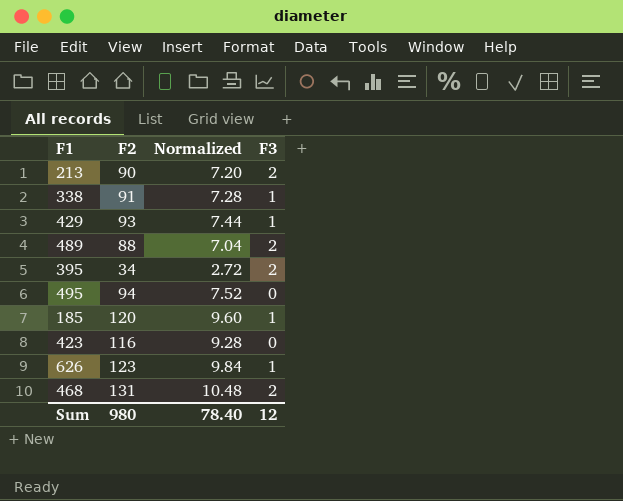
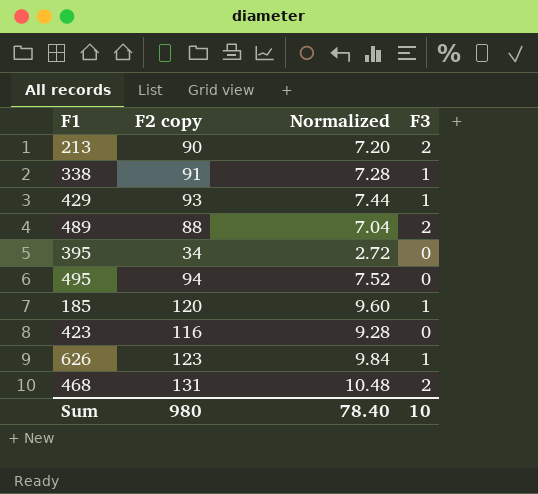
column name: F2 -> F2 copy
395 | F3: 2 -> 0
Sum | F3: 12 -> 10

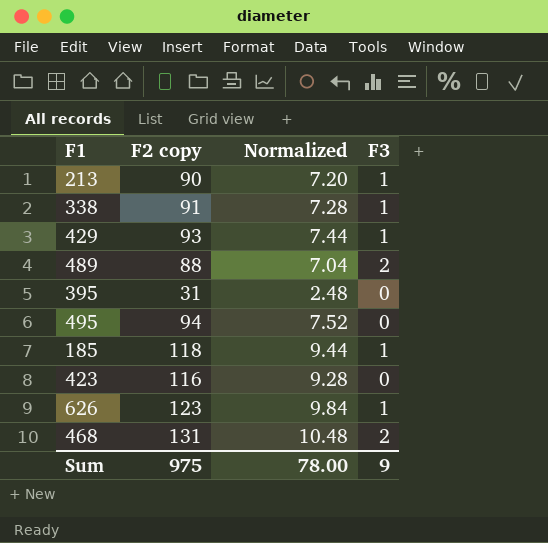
213 | F3: 2 -> 1
395 | F2 copy: 34 -> 31
395 | Normalized: 2.72 -> 2.48
185 | F2 copy: 120 -> 118
185 | Normalized: 9.60 -> 9.44
Sum | F2 copy: 980 -> 975
Sum | Normalized: 78.40 -> 78.00
Sum | F3: 10 -> 9

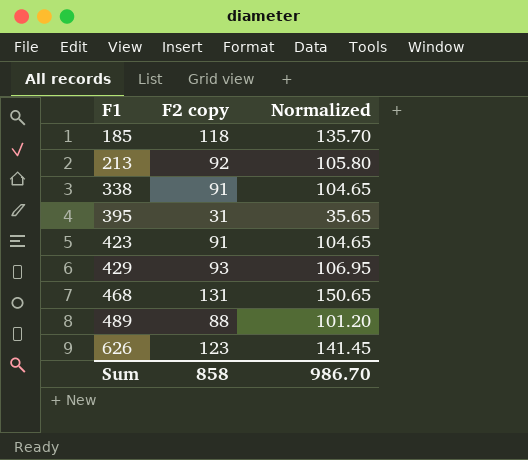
row order: none -> F1 ascending
column F3 | position: 4 -> none
column Normalized | formula: [F2 copy] * 0.08 -> [F2 copy] * 1.15
row 495: 94 | 7.52 | 0 -> none
213 | F2 copy: 90 -> 92
423 | F2 copy: 116 -> 91
Sum | F2 copy: 975 -> 858
Sum | Normalized: 78.00 -> 986.70

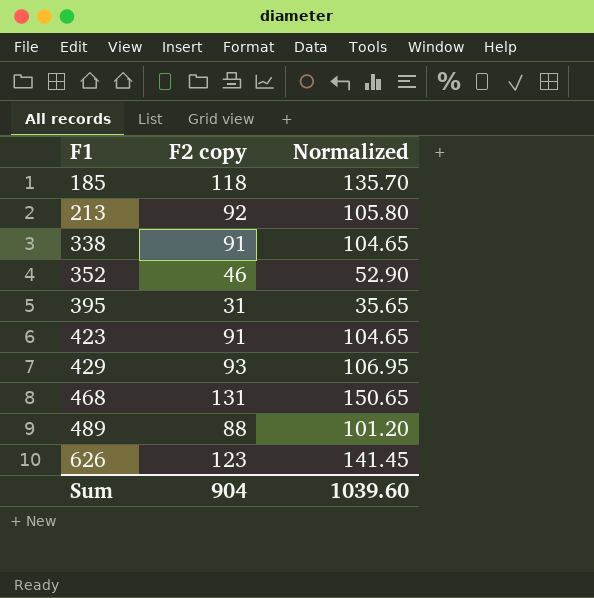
row 352: none -> 46 | 52.90
Sum | F2 copy: 858 -> 904
Sum | Normalized: 986.70 -> 1039.60

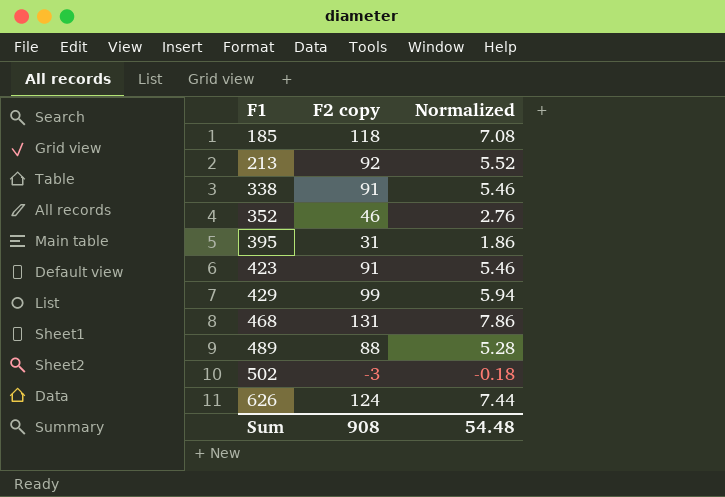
column Normalized | formula: [F2 copy] * 1.15 -> [F2 copy] * 0.06
429 | F2 copy: 93 -> 99
row 502: none -> -3 | -0.18
626 | F2 copy: 123 -> 124
Sum | F2 copy: 904 -> 908
Sum | Normalized: 1039.60 -> 54.48

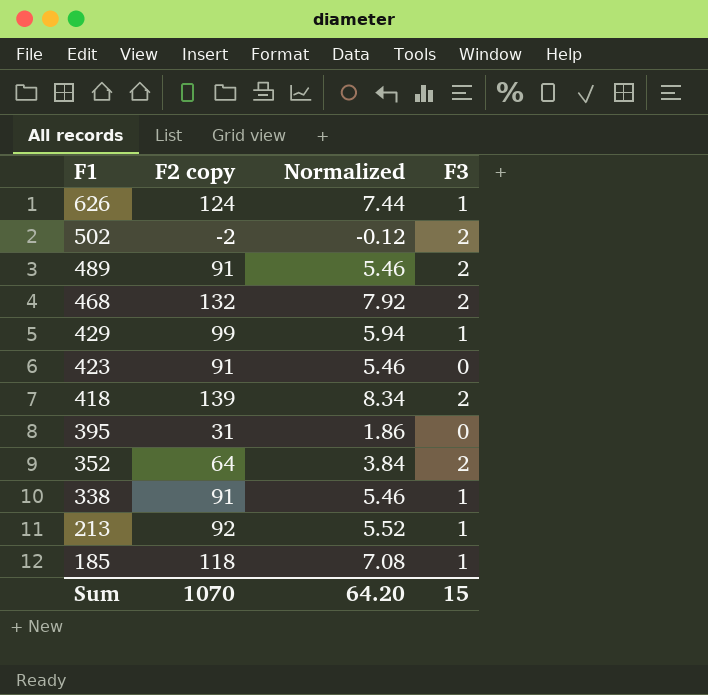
row order: F1 ascending -> F1 descending
column F3 | position: none -> 4
502 | F2 copy: -3 -> -2
502 | Normalized: -0.18 -> -0.12
489 | F2 copy: 88 -> 91
489 | Normalized: 5.28 -> 5.46
468 | F2 copy: 131 -> 132
468 | Normalized: 7.86 -> 7.92
row 418: none -> 139 | 8.34 | 2
352 | F2 copy: 46 -> 64
352 | Normalized: 2.76 -> 3.84
Sum | F2 copy: 908 -> 1070
Sum | Normalized: 54.48 -> 64.20

